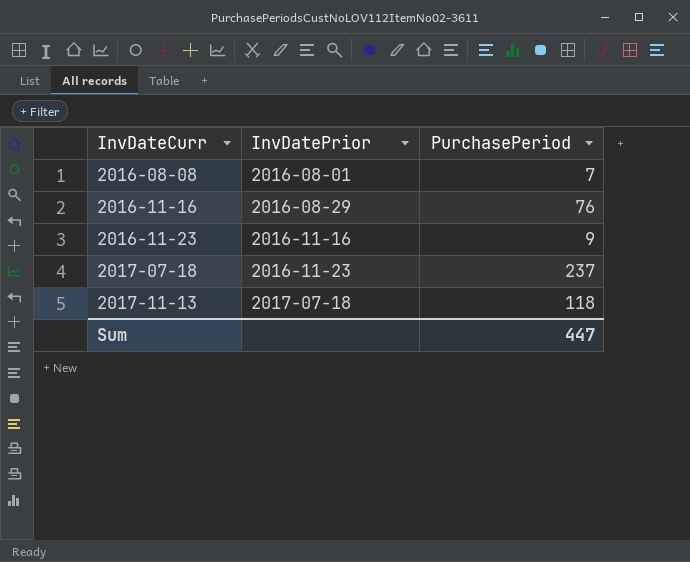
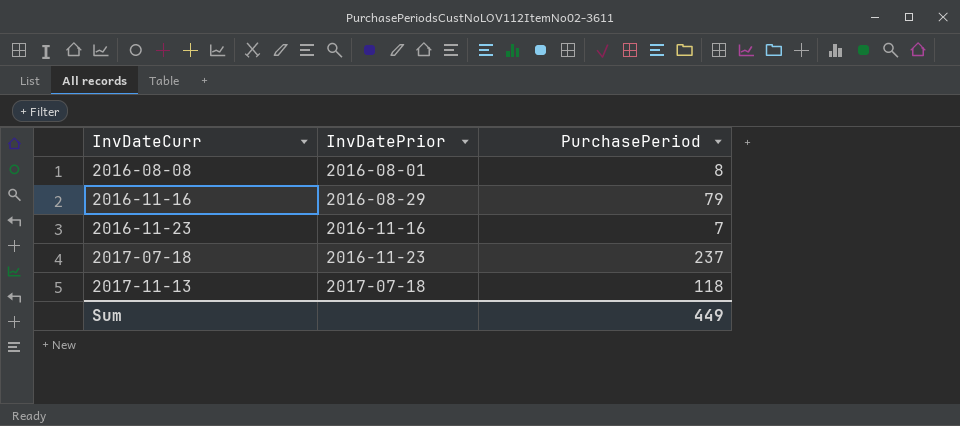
2016-08-08 | PurchasePeriod: 7 -> 8
2016-11-16 | PurchasePeriod: 76 -> 79
2016-11-23 | PurchasePeriod: 9 -> 7
Sum | PurchasePeriod: 447 -> 449

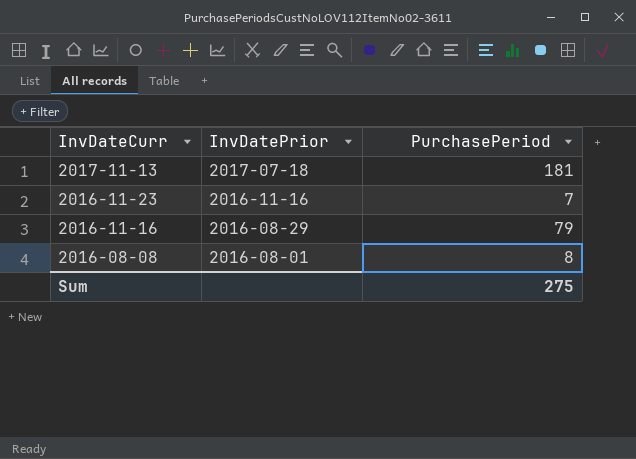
row order: InvDateCurr ascending -> InvDateCurr descending
row 2017-07-18: 2016-11-23 | 237 -> none
2017-11-13 | PurchasePeriod: 118 -> 181
Sum | PurchasePeriod: 449 -> 275

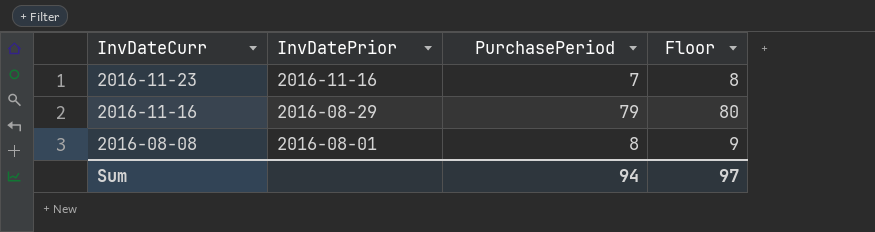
column Floor | formula: none -> [PurchasePeriod] + 1
row 2017-11-13: 2017-07-18 | 181 -> none
Sum | PurchasePeriod: 275 -> 94

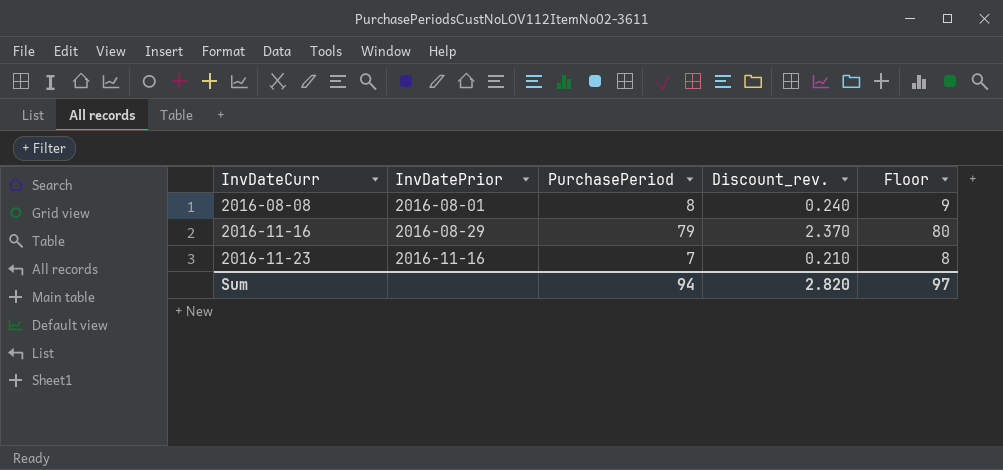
row order: InvDateCurr descending -> InvDateCurr ascending
column Discount_rev. | formula: none -> [PurchasePeriod] * 0.03

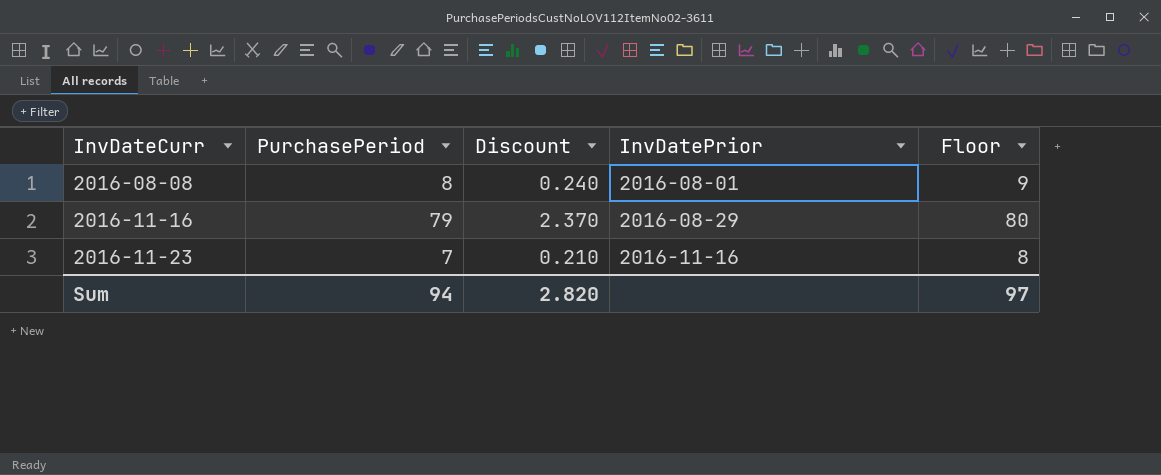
column name: Discount_rev. -> Discount
column InvDatePrior | position: 2 -> 4

